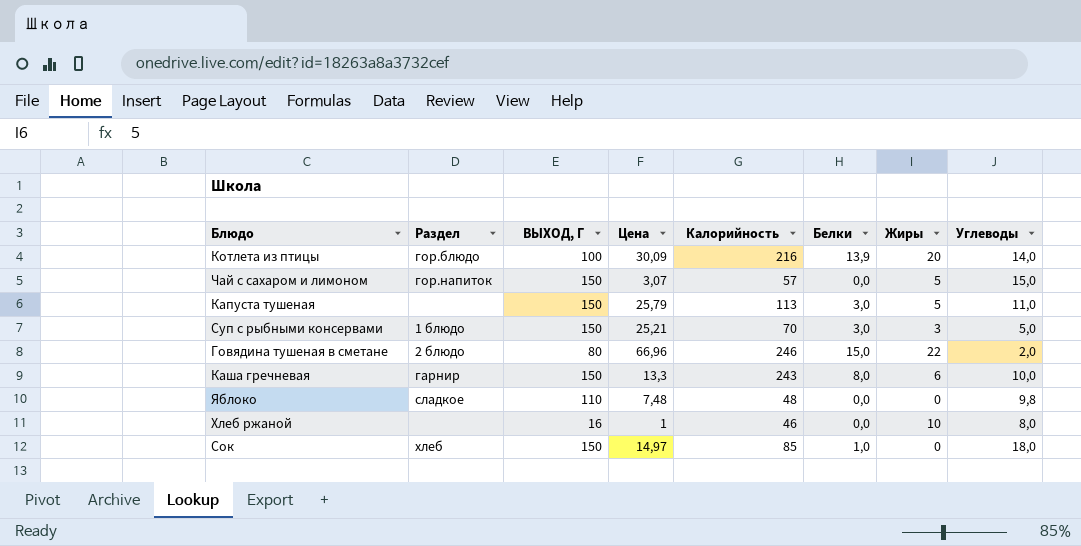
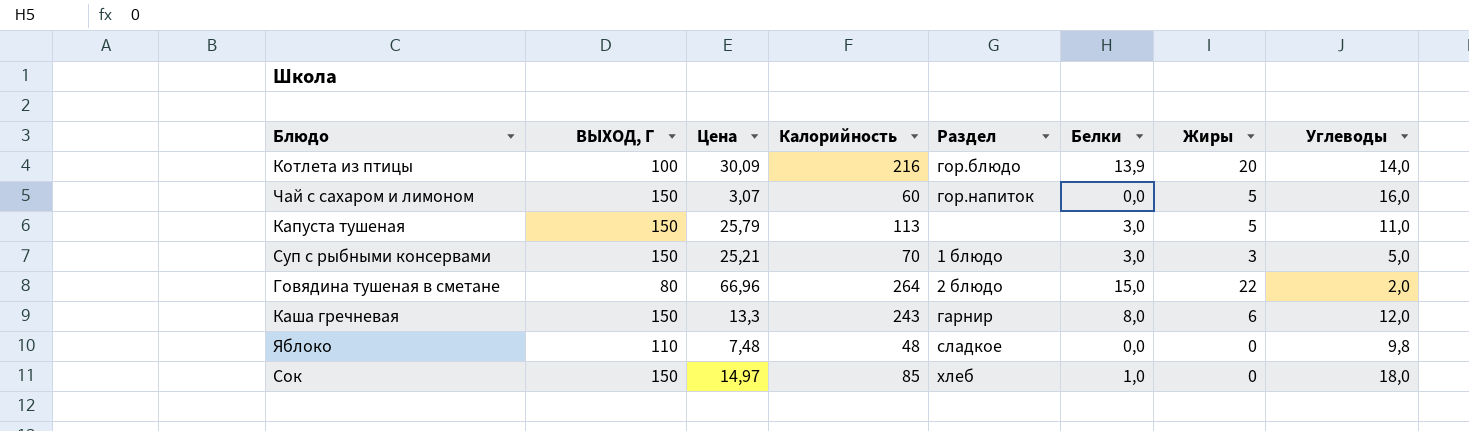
column Раздел | position: 2 -> 5
row Хлеб ржаной: none | 16 | 1 | 46 | 0,0 | 10 | 8,0 -> none
Чай с сахаром и лимоном | Калорийность: 57 -> 60
Чай с сахаром и лимоном | Углеводы: 15,0 -> 16,0
Говядина тушеная в сметане | Калорийность: 246 -> 264
Каша гречневая | Углеводы: 10,0 -> 12,0

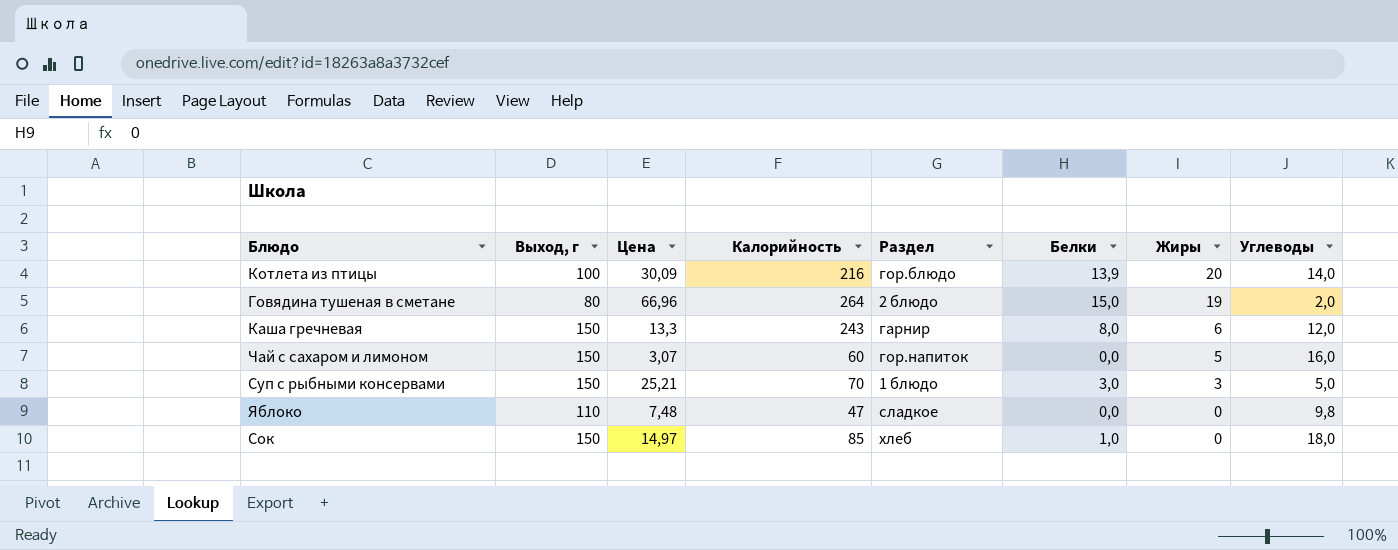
row order: none -> Жиры descending
column name: ВЫХОД, Г -> Выход, г
row Капуста тушеная: 150 | 25,79 | 113 | none | 3,0 | 5 | 11,0 -> none
Говядина тушеная в сметане | Жиры: 22 -> 19
Яблоко | Калорийность: 48 -> 47

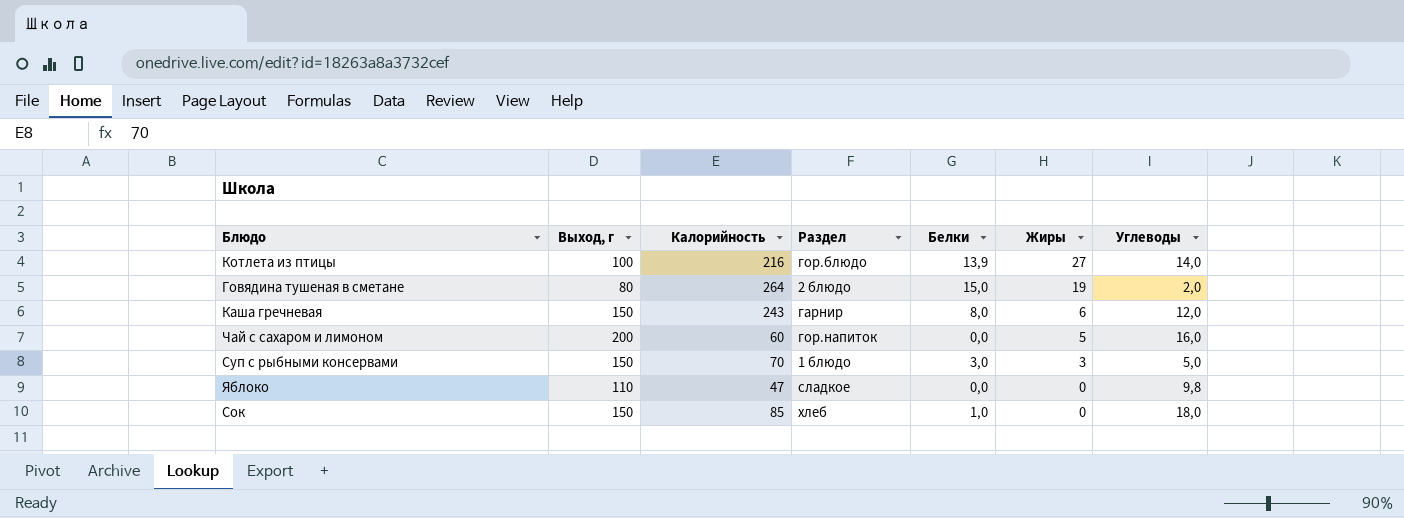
column Цена | position: 3 -> none
Котлета из птицы | Жиры: 20 -> 27
Чай с сахаром и лимоном | Выход, г: 150 -> 200

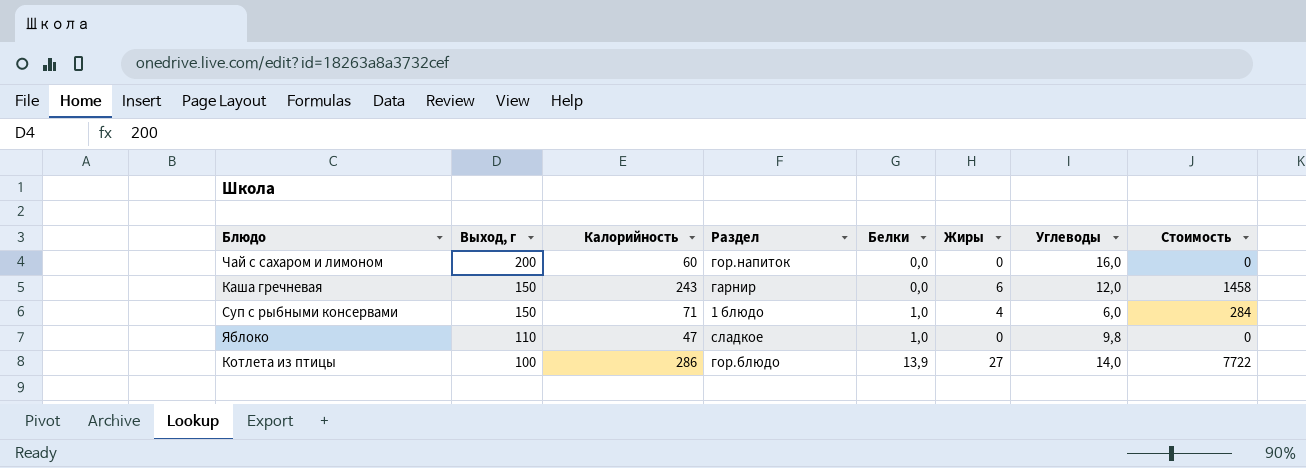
row order: Жиры descending -> Выход, г descending
column Стоимость | formula: none -> [Калорийность] * [Жиры]
row Говядина тушеная в сметане: 80 | 264 | 2 блюдо | 15,0 | 19 | 2,0 -> none
row Сок: 150 | 85 | хлеб | 1,0 | 0 | 18,0 -> none
Чай с сахаром и лимоном | Жиры: 5 -> 0
Каша гречневая | Белки: 8,0 -> 0,0
Суп с рыбными консервами | Калорийность: 70 -> 71
Суп с рыбными консервами | Белки: 3,0 -> 1,0
Суп с рыбными консервами | Жиры: 3 -> 4
Суп с рыбными консервами | Углеводы: 5,0 -> 6,0
Яблоко | Белки: 0,0 -> 1,0
Котлета из птицы | Калорийность: 216 -> 286

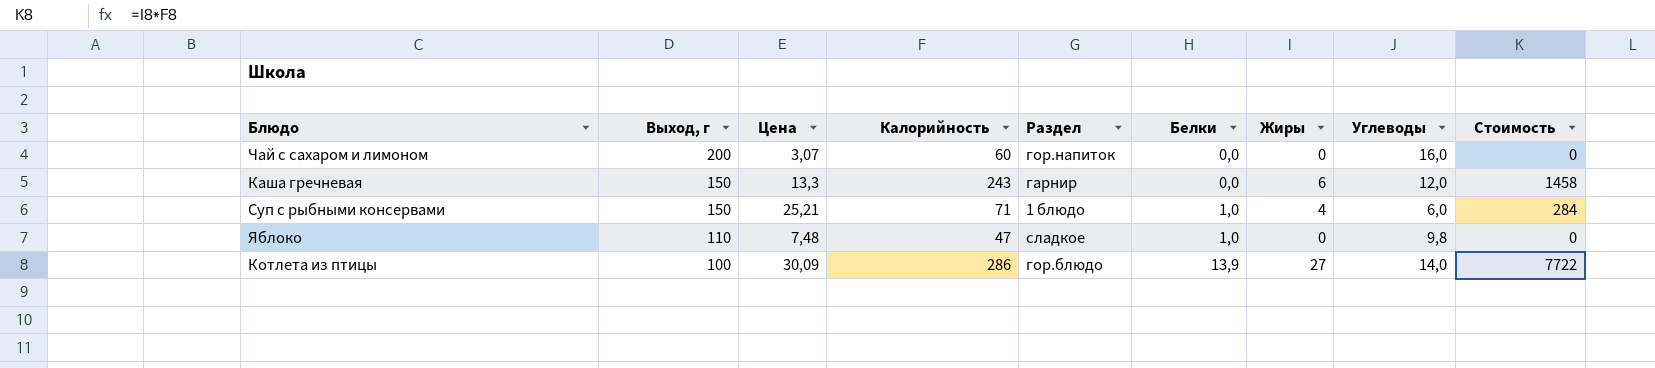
column Цена | position: none -> 3

